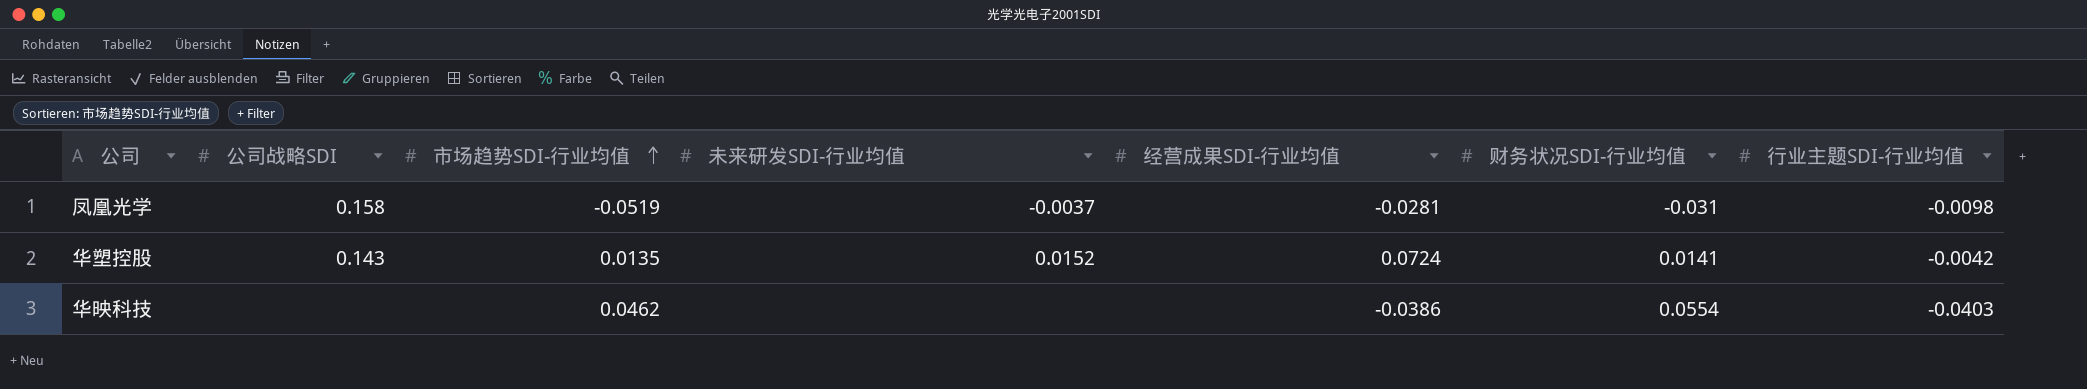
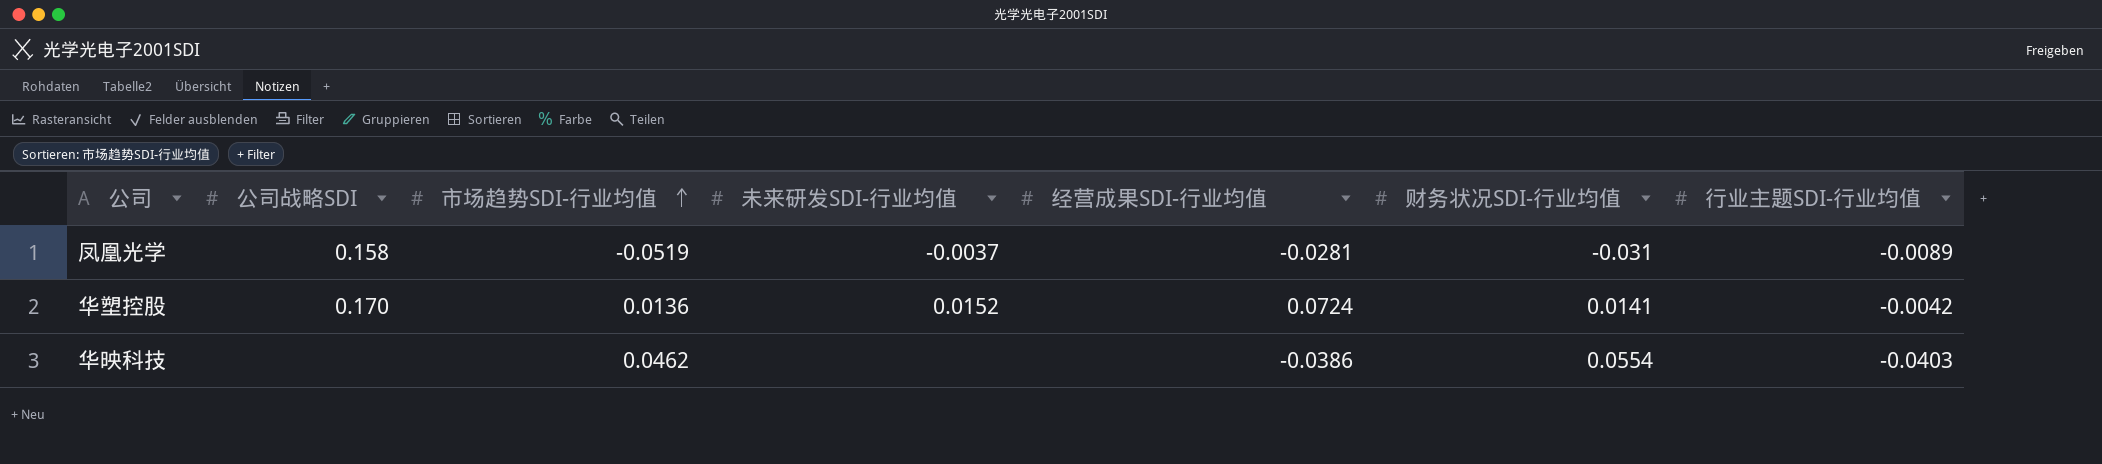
凤凰光学 | 行业主题SDI-行业均值: -0.0098 -> -0.0089
华塑控股 | 公司战略SDI: 0.143 -> 0.170
华塑控股 | 市场趋势SDI-行业均值: 0.0135 -> 0.0136

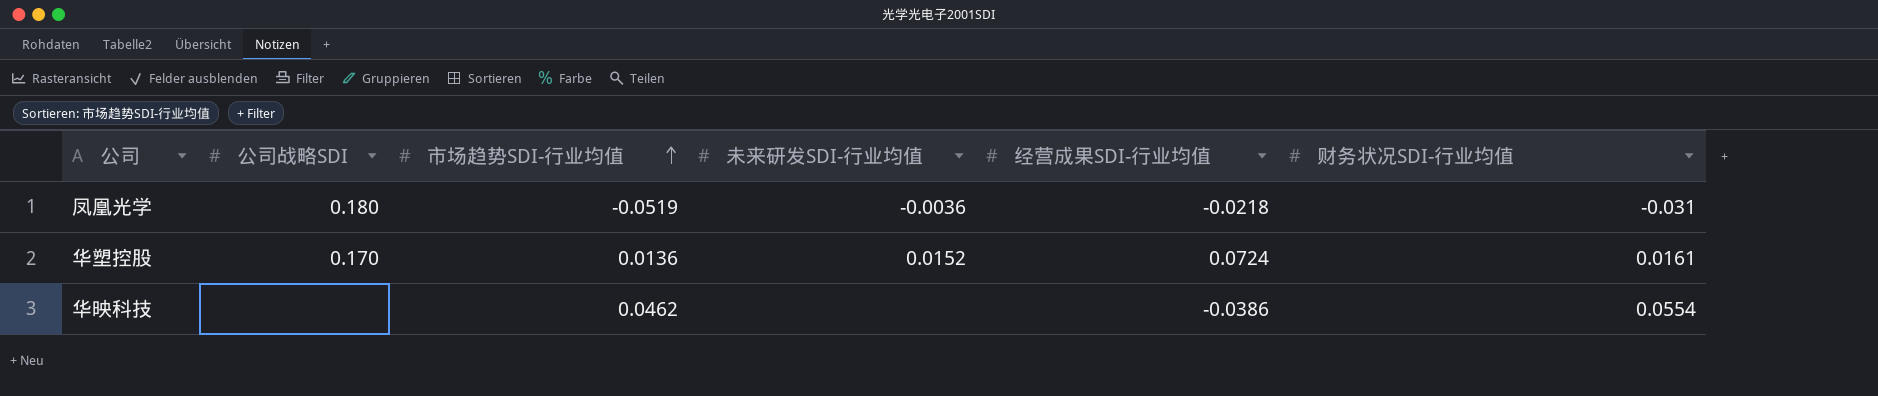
column 行业主题SDI-行业均值 | position: 7 -> none
凤凰光学 | 公司战略SDI: 0.158 -> 0.180
凤凰光学 | 未来研发SDI-行业均值: -0.0037 -> -0.0036
凤凰光学 | 经营成果SDI-行业均值: -0.0281 -> -0.0218
华塑控股 | 财务状况SDI-行业均值: 0.0141 -> 0.0161

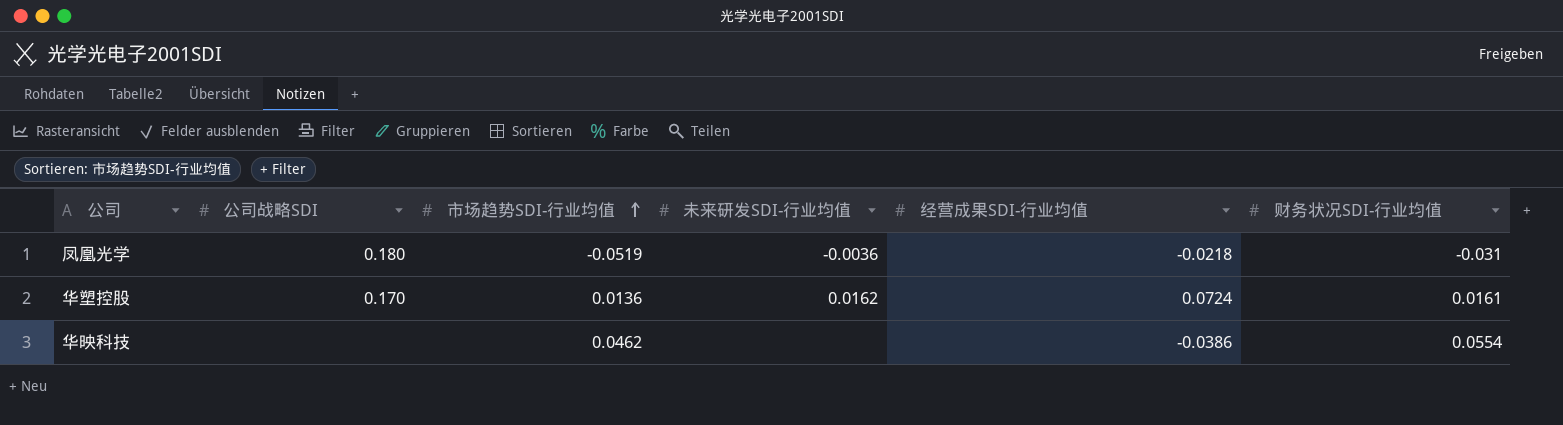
华塑控股 | 未来研发SDI-行业均值: 0.0152 -> 0.0162

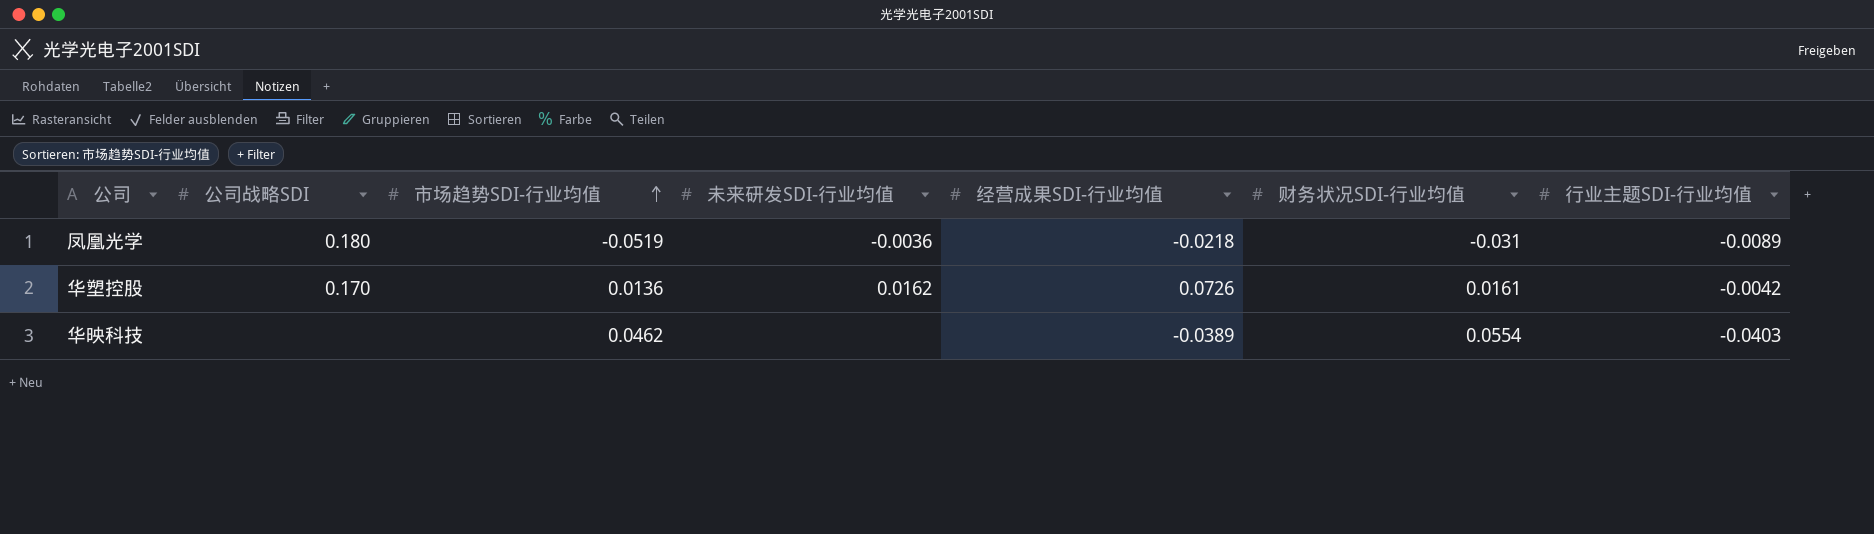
column 行业主题SDI-行业均值 | position: none -> 7
华塑控股 | 经营成果SDI-行业均值: 0.0724 -> 0.0726
华映科技 | 经营成果SDI-行业均值: -0.0386 -> -0.0389

